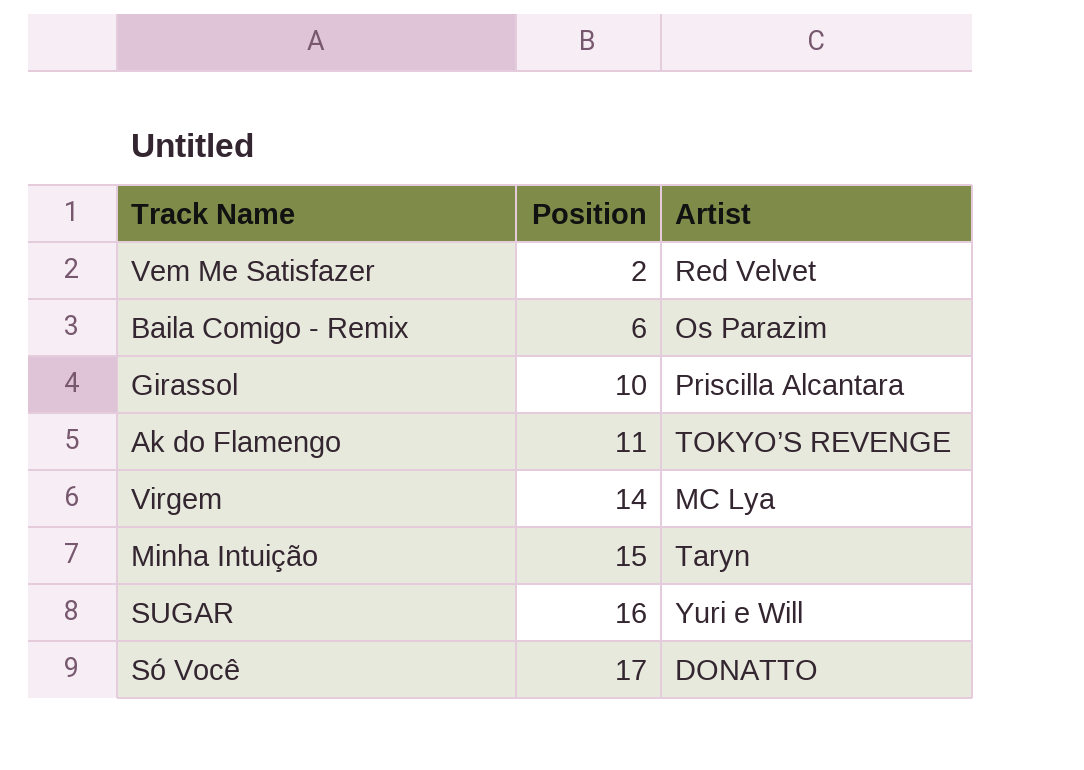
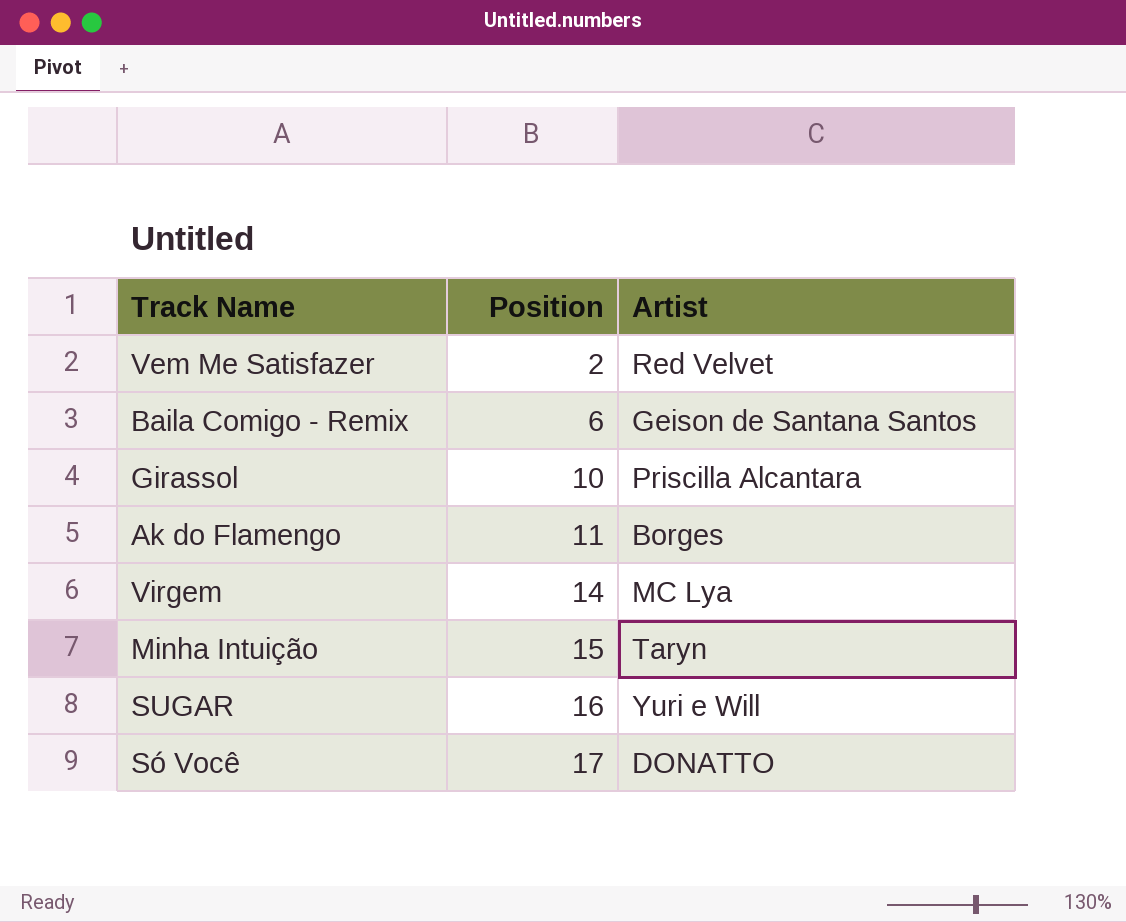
Baila Comigo - Remix | Artist: Os Parazim -> Geison de Santana Santos
Ak do Flamengo | Artist: TOKYO’S REVENGE -> Borges

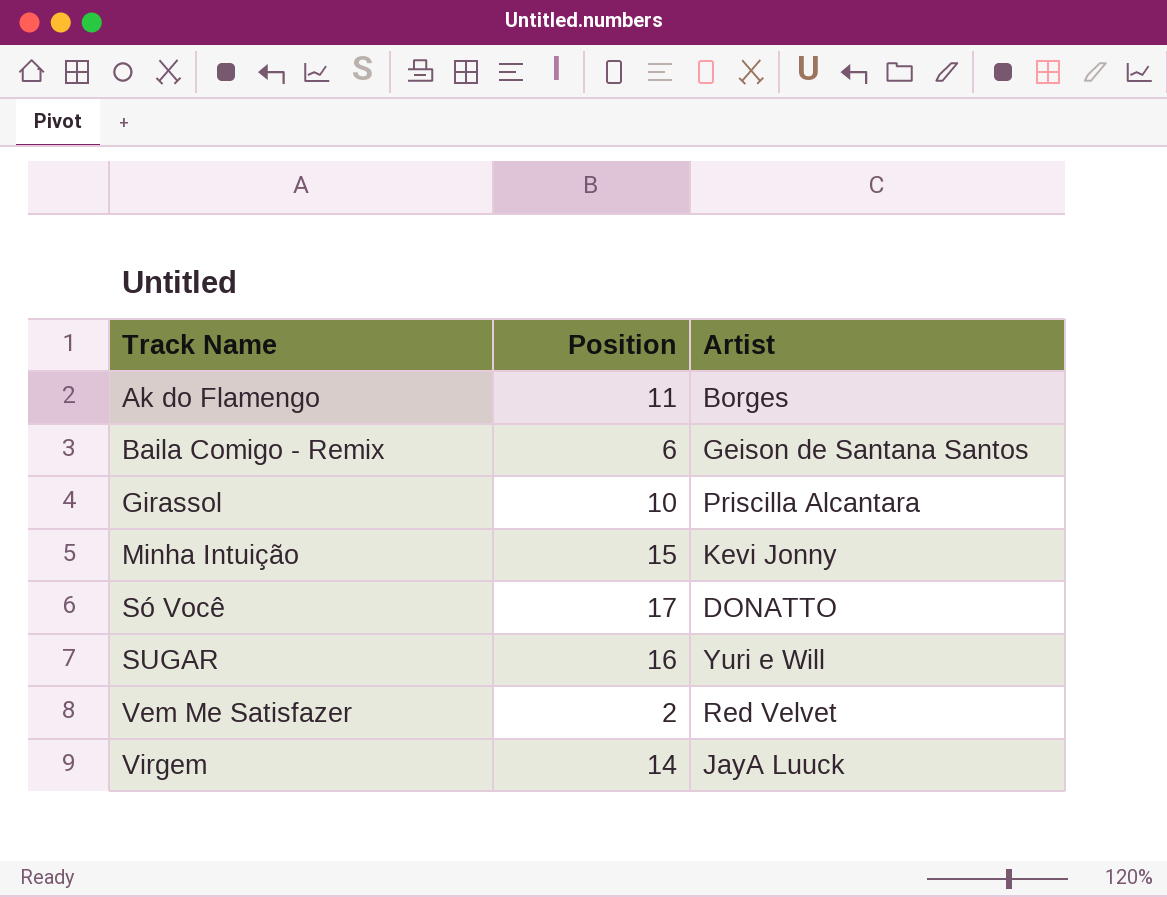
row order: Position ascending -> Track Name ascending
Minha Intuição | Artist: Taryn -> Kevi Jonny
Virgem | Artist: MC Lya -> JayA Luuck

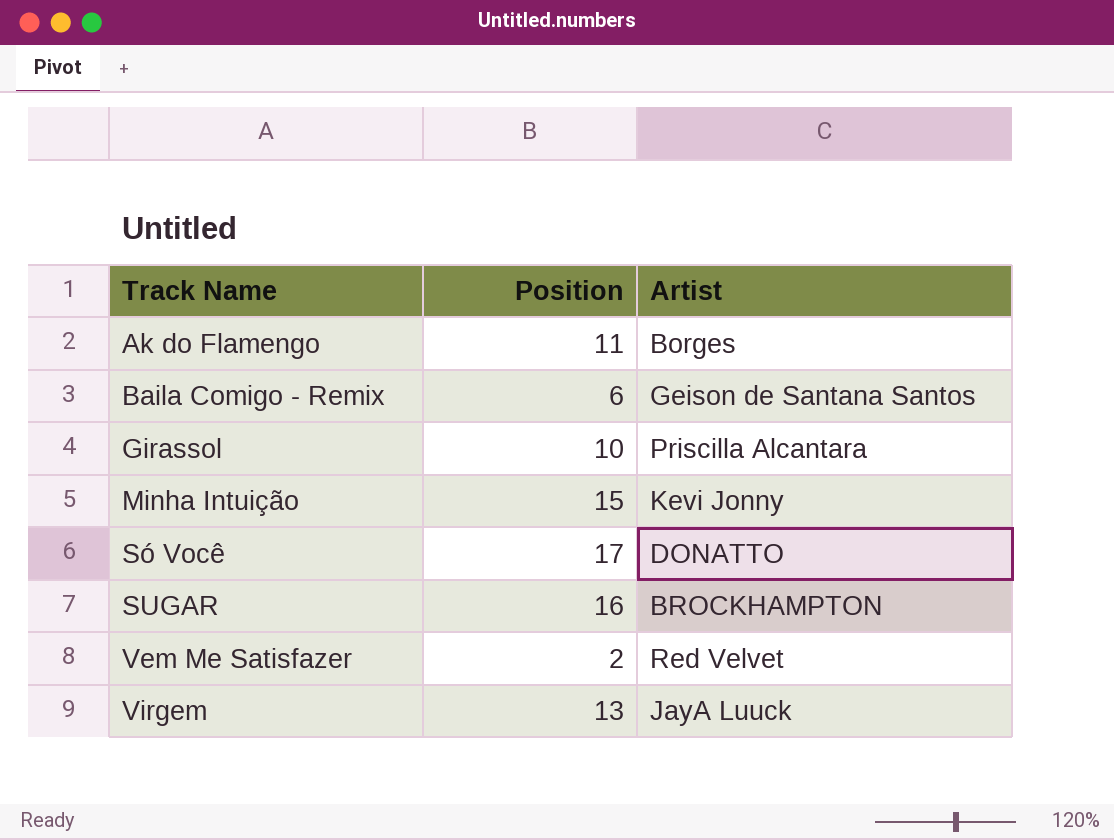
SUGAR | Artist: Yuri e Will -> BROCKHAMPTON
Virgem | Position: 14 -> 13

